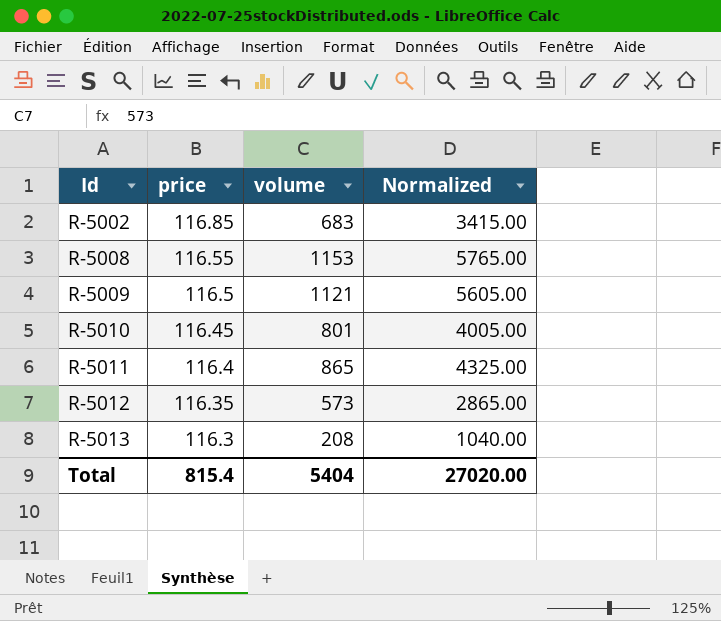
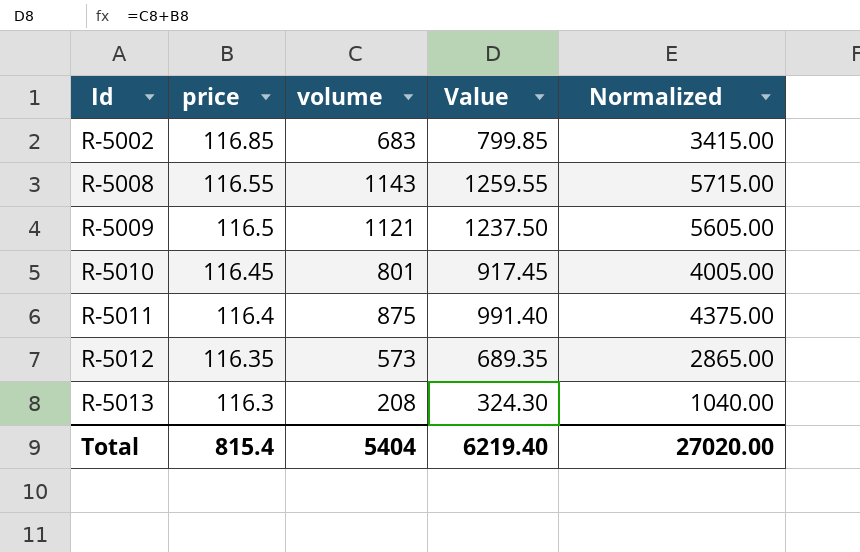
column Value | formula: none -> [price] + [volume]
R-5008 | volume: 1153 -> 1143
R-5008 | Normalized: 5765.00 -> 5715.00
R-5011 | volume: 865 -> 875
R-5011 | Normalized: 4325.00 -> 4375.00

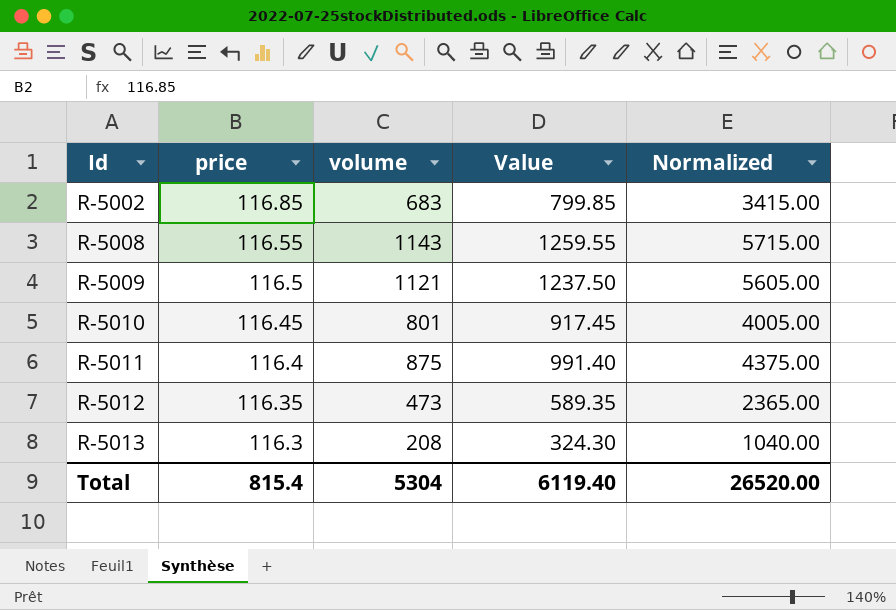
R-5012 | volume: 573 -> 473
R-5012 | Value: 689.35 -> 589.35
R-5012 | Normalized: 2865.00 -> 2365.00
Total | volume: 5404 -> 5304
Total | Value: 6219.40 -> 6119.40
Total | Normalized: 27020.00 -> 26520.00

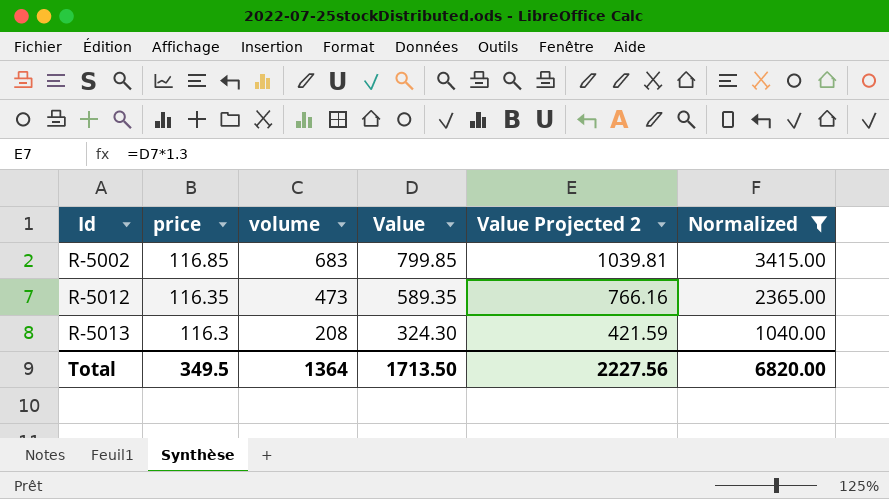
filter: none -> Normalized <= 3415.00
column Value Projected 2 | formula: none -> [Value] * 1.3
Total | price: 815.4 -> 349.5
Total | volume: 5304 -> 1364
Total | Value: 6119.40 -> 1713.50
Total | Normalized: 26520.00 -> 6820.00

